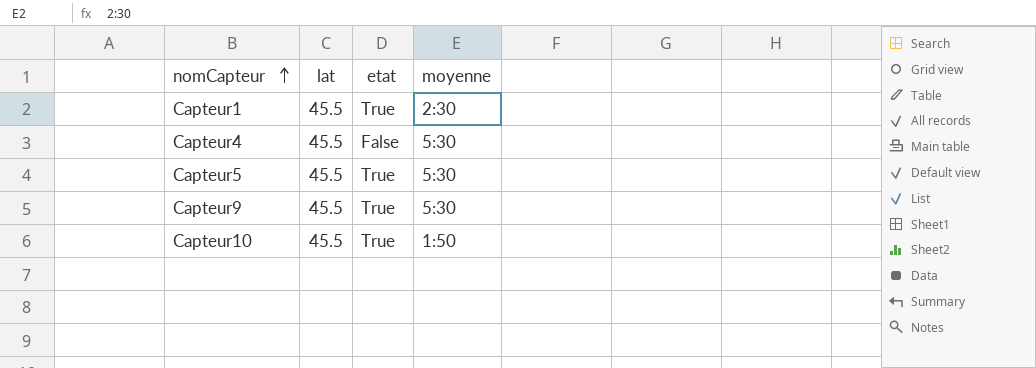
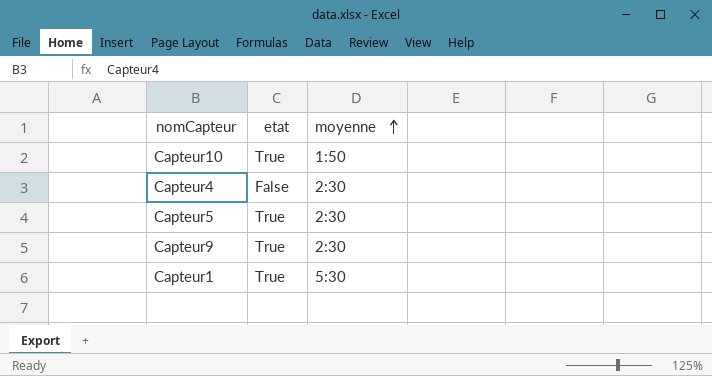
row order: nomCapteur ascending -> moyenne ascending
column lat | position: 2 -> none
Capteur4 | moyenne: 5:30 -> 2:30
Capteur5 | moyenne: 5:30 -> 2:30
Capteur9 | moyenne: 5:30 -> 2:30
Capteur1 | moyenne: 2:30 -> 5:30

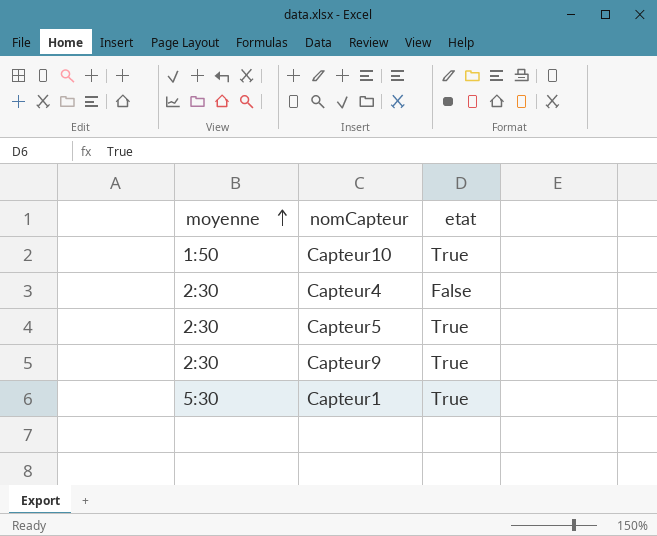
column moyenne | position: 3 -> 1

